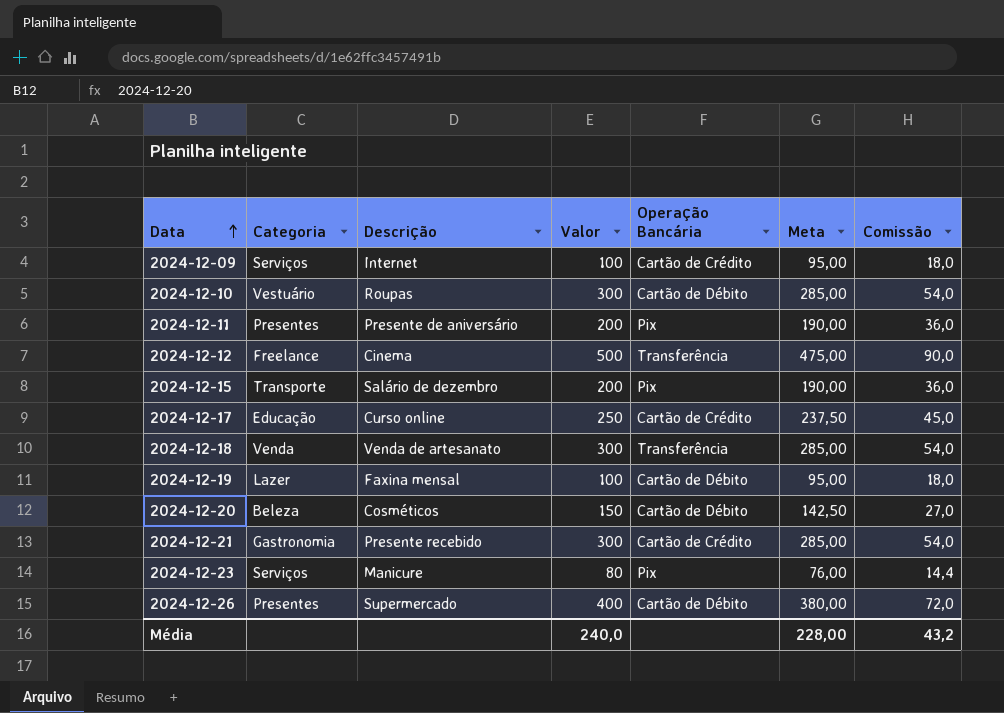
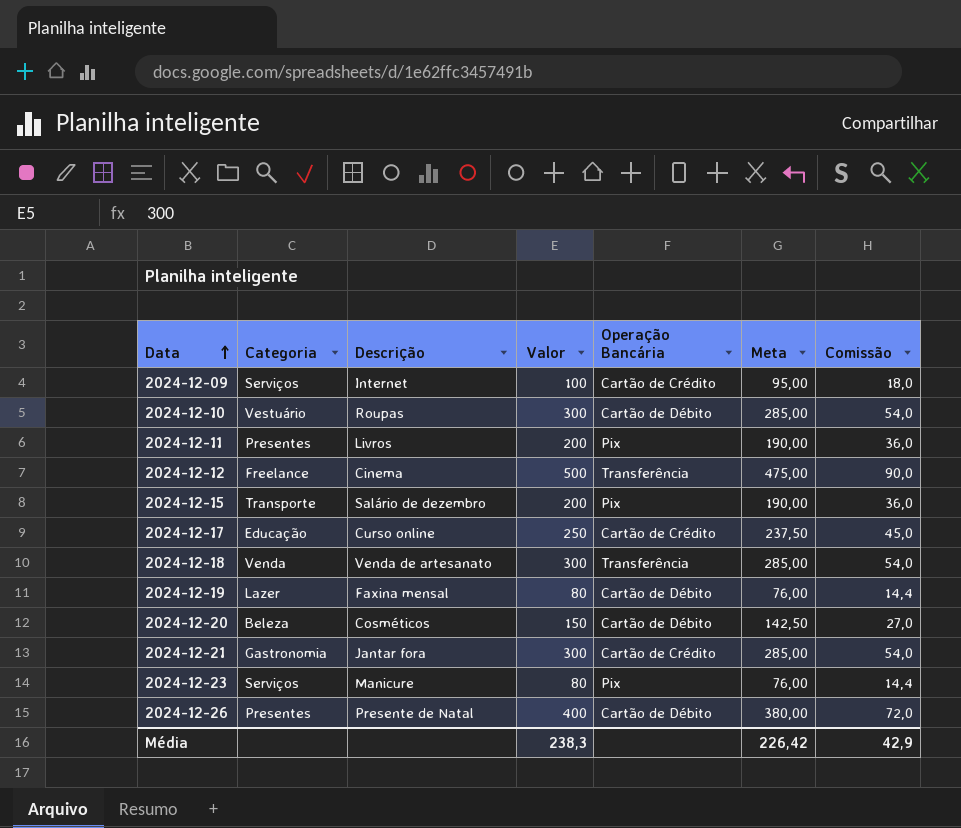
2024-12-11 | Descrição: Presente de aniversário -> Livros
2024-12-19 | Valor: 100 -> 80
2024-12-19 | Meta: 95,00 -> 76,00
2024-12-19 | Comissão: 18,0 -> 14,4
2024-12-21 | Descrição: Presente recebido -> Jantar fora
2024-12-26 | Descrição: Supermercado -> Presente de Natal
Média | Valor: 240,0 -> 238,3
Média | Meta: 228,00 -> 226,42
Média | Comissão: 43,2 -> 42,9

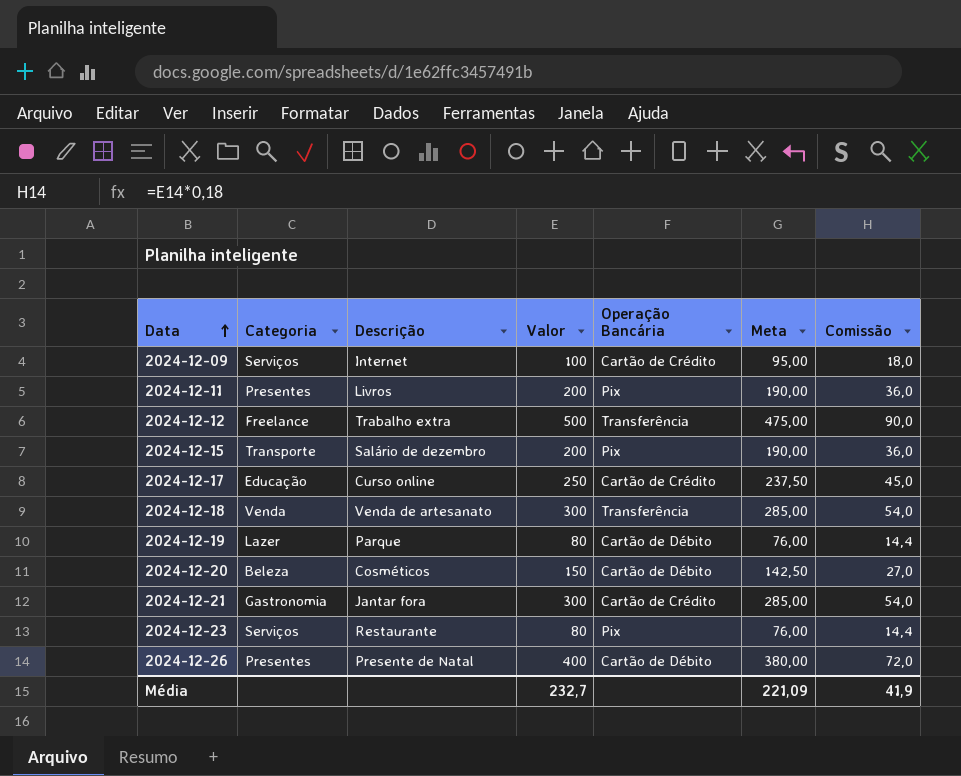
row 2024-12-10: Vestuário | Roupas | 300 | Cartão de Débito | 285,00 | 54,0 -> none
2024-12-12 | Descrição: Cinema -> Trabalho extra
2024-12-19 | Descrição: Faxina mensal -> Parque
2024-12-23 | Descrição: Manicure -> Restaurante
Média | Valor: 238,3 -> 232,7
Média | Meta: 226,42 -> 221,09
Média | Comissão: 42,9 -> 41,9

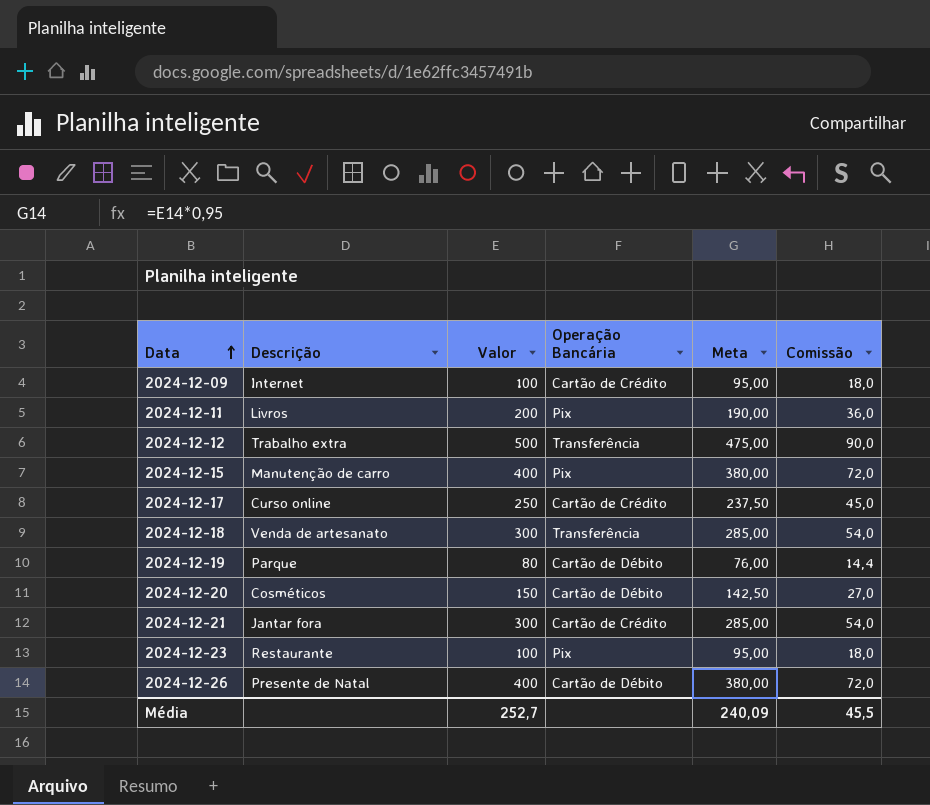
column Categoria | position: 2 -> none
2024-12-15 | Descrição: Salário de dezembro -> Manutenção de carro
2024-12-15 | Valor: 200 -> 400
2024-12-15 | Meta: 190,00 -> 380,00
2024-12-15 | Comissão: 36,0 -> 72,0
2024-12-23 | Valor: 80 -> 100
2024-12-23 | Meta: 76,00 -> 95,00
2024-12-23 | Comissão: 14,4 -> 18,0
Média | Valor: 232,7 -> 252,7
Média | Meta: 221,09 -> 240,09
Média | Comissão: 41,9 -> 45,5

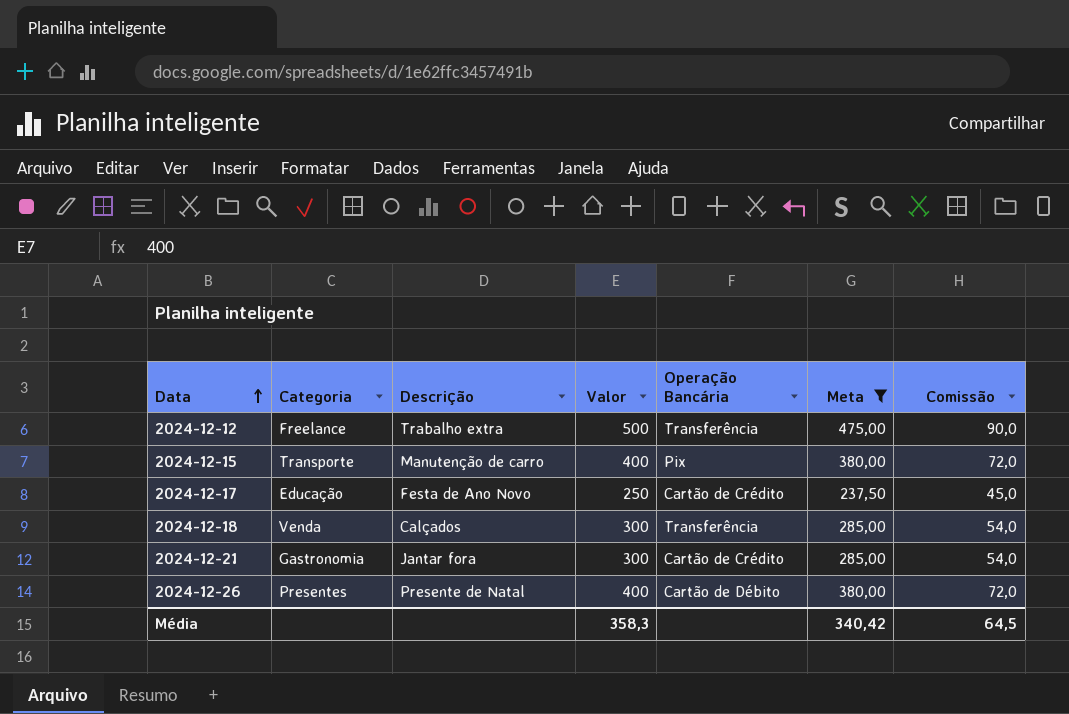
filter: none -> Meta >= 237,50
column Categoria | position: none -> 2
2024-12-17 | Descrição: Curso online -> Festa de Ano Novo
2024-12-18 | Descrição: Venda de artesanato -> Calçados
Média | Valor: 252,7 -> 358,3
Média | Meta: 240,09 -> 340,42
Média | Comissão: 45,5 -> 64,5

